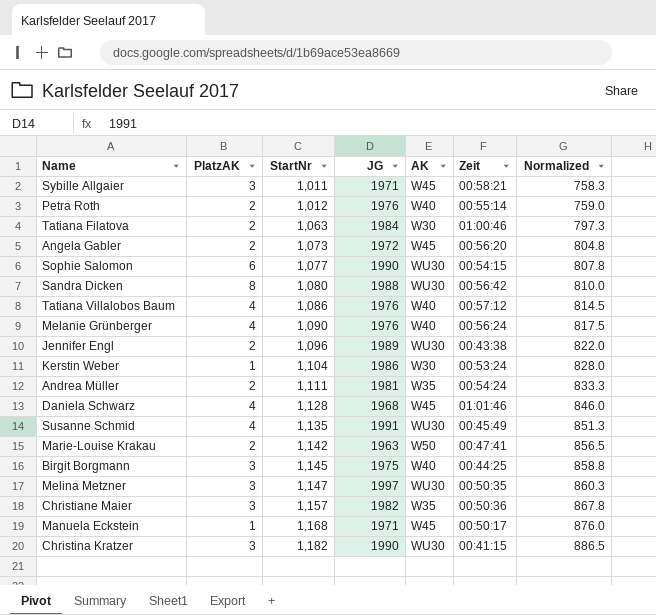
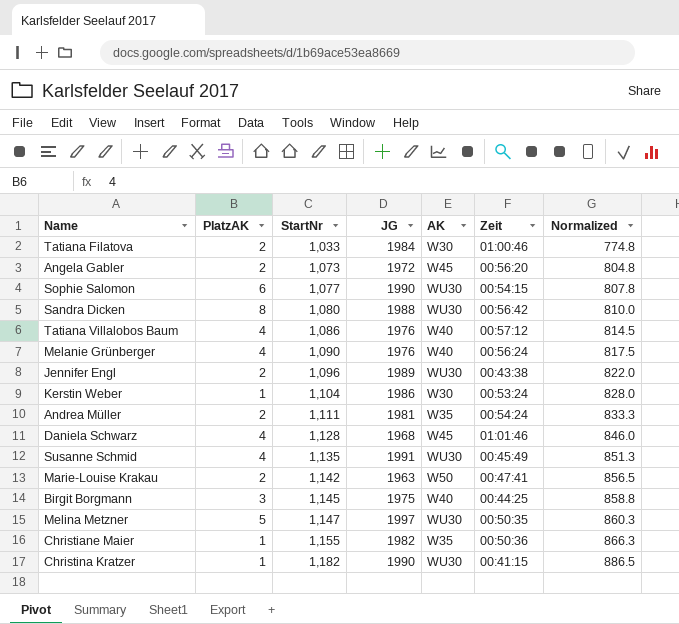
row Sybille Allgaier: 3 | 1,011 | 1971 | W45 | 00:58:21 | 758.3 -> none
row Petra Roth: 2 | 1,012 | 1976 | W40 | 00:55:14 | 759.0 -> none
row Manuela Eckstein: 1 | 1,168 | 1971 | W45 | 00:50:17 | 876.0 -> none
Tatiana Filatova | StartNr: 1,063 -> 1,033
Tatiana Filatova | Normalized: 797.3 -> 774.8
Melina Metzner | PlatzAK: 3 -> 5
Christiane Maier | PlatzAK: 3 -> 1
Christiane Maier | StartNr: 1,157 -> 1,155
Christiane Maier | Normalized: 867.8 -> 866.3
Christina Kratzer | PlatzAK: 3 -> 1

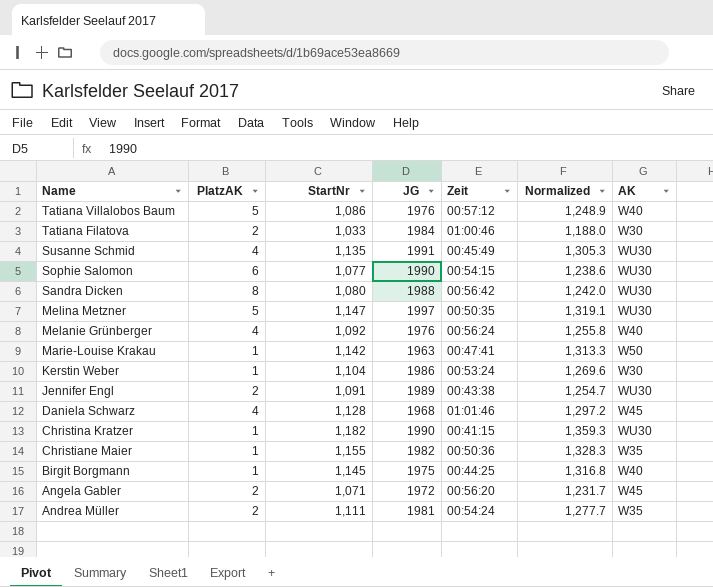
row order: StartNr ascending -> Name descending
column Normalized | formula: [StartNr] * 0.75 -> [StartNr] * 1.15
column AK | position: 5 -> 7
Tatiana Villalobos Baum | PlatzAK: 4 -> 5
Melanie Grünberger | StartNr: 1,090 -> 1,092
Marie-Louise Krakau | PlatzAK: 2 -> 1
Jennifer Engl | StartNr: 1,096 -> 1,091
Birgit Borgmann | PlatzAK: 3 -> 1
Angela Gabler | StartNr: 1,073 -> 1,071

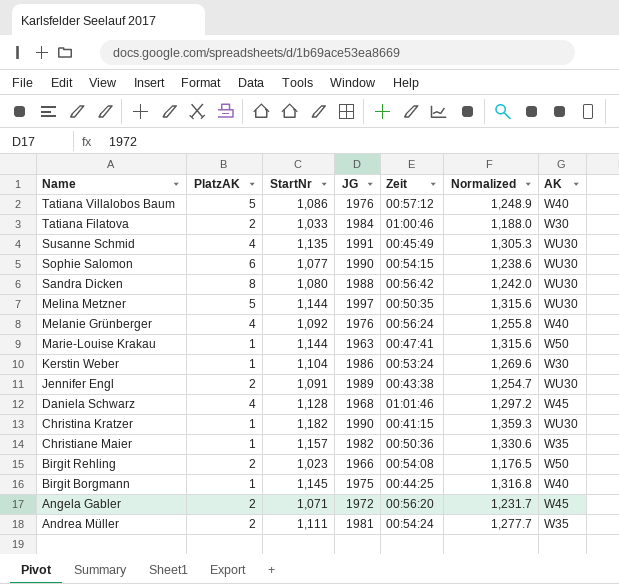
Melina Metzner | StartNr: 1,147 -> 1,144
Melina Metzner | Normalized: 1,319.1 -> 1,315.6
Marie-Louise Krakau | StartNr: 1,142 -> 1,144
Marie-Louise Krakau | Normalized: 1,313.3 -> 1,315.6
Christiane Maier | StartNr: 1,155 -> 1,157
Christiane Maier | Normalized: 1,328.3 -> 1,330.6
row Birgit Rehling: none -> 2 | 1,023 | 1966 | 00:54:08 | 1,176.5 | W50

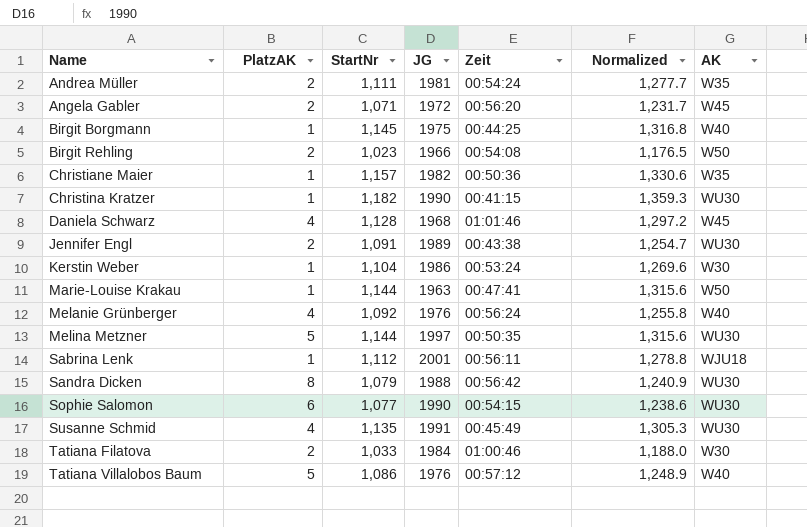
row order: Name descending -> Name ascending
row Sabrina Lenk: none -> 1 | 1,112 | 2001 | 00:56:11 | 1,278.8 | WJU18
Sandra Dicken | StartNr: 1,080 -> 1,079
Sandra Dicken | Normalized: 1,242.0 -> 1,240.9

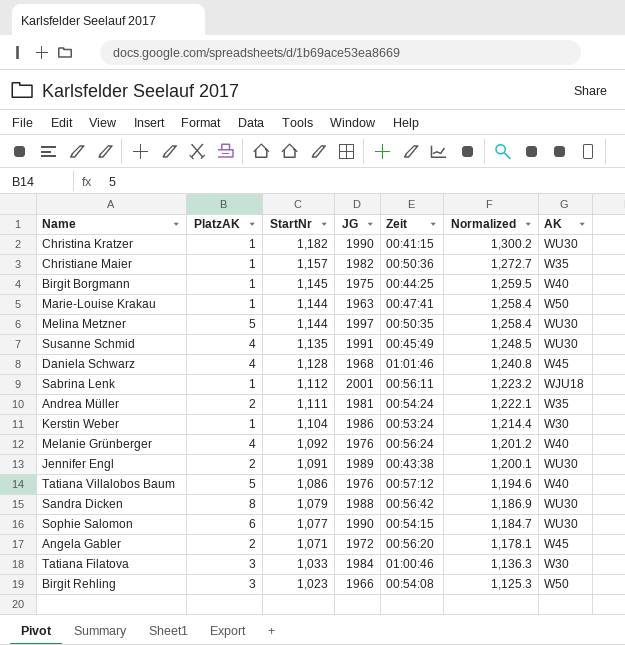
row order: Name ascending -> StartNr descending
column Normalized | formula: [StartNr] * 1.15 -> [StartNr] * 1.1
Tatiana Filatova | PlatzAK: 2 -> 3
Birgit Rehling | PlatzAK: 2 -> 3

